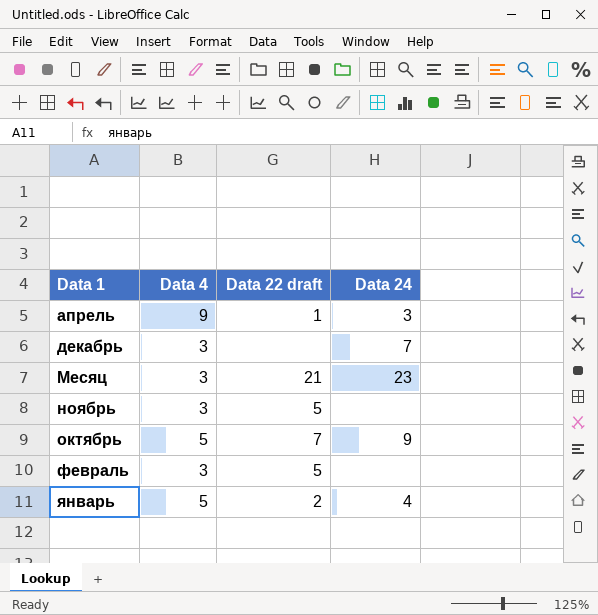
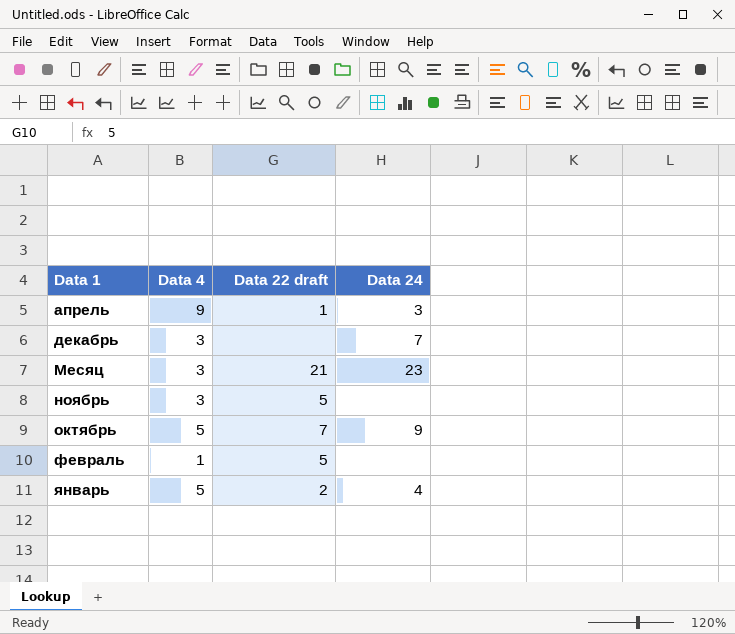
февраль | Data 4: 3 -> 1

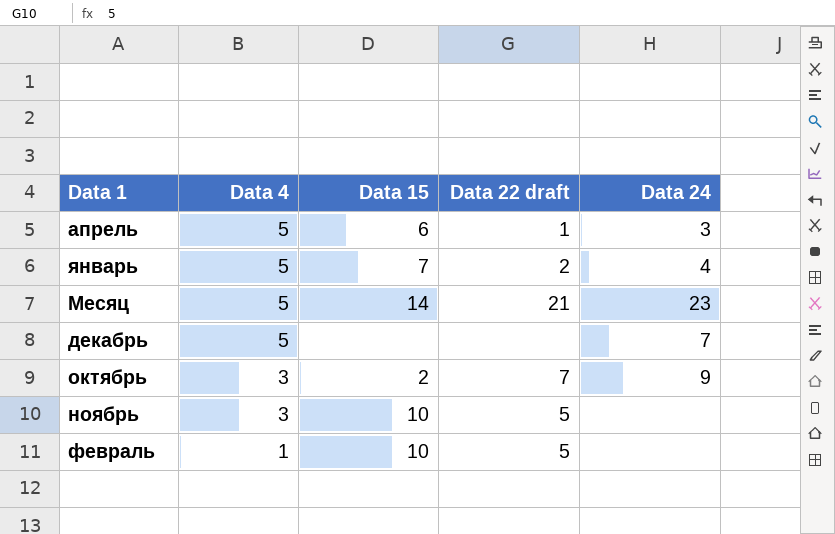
row order: Data 1 ascending -> Data 4 descending
column Data 15 | position: none -> 3
апрель | Data 4: 9 -> 5
Месяц | Data 4: 3 -> 5
декабрь | Data 4: 3 -> 5
октябрь | Data 4: 5 -> 3

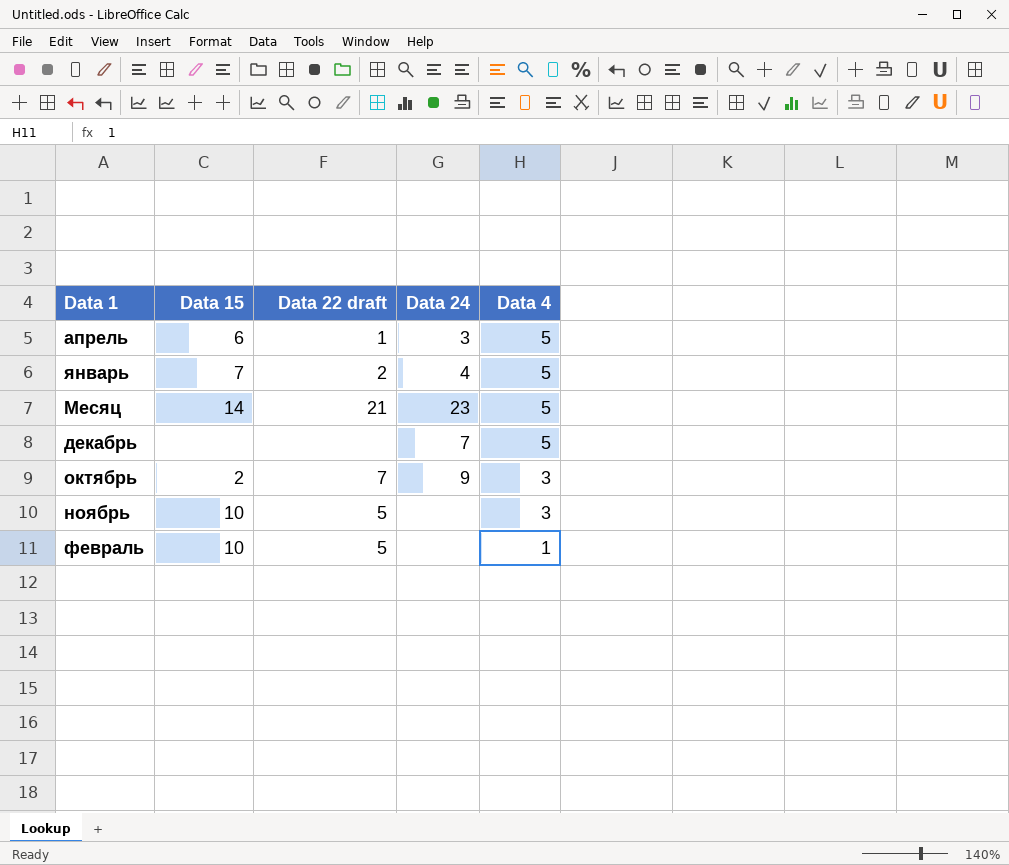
column Data 4 | position: 2 -> 5

